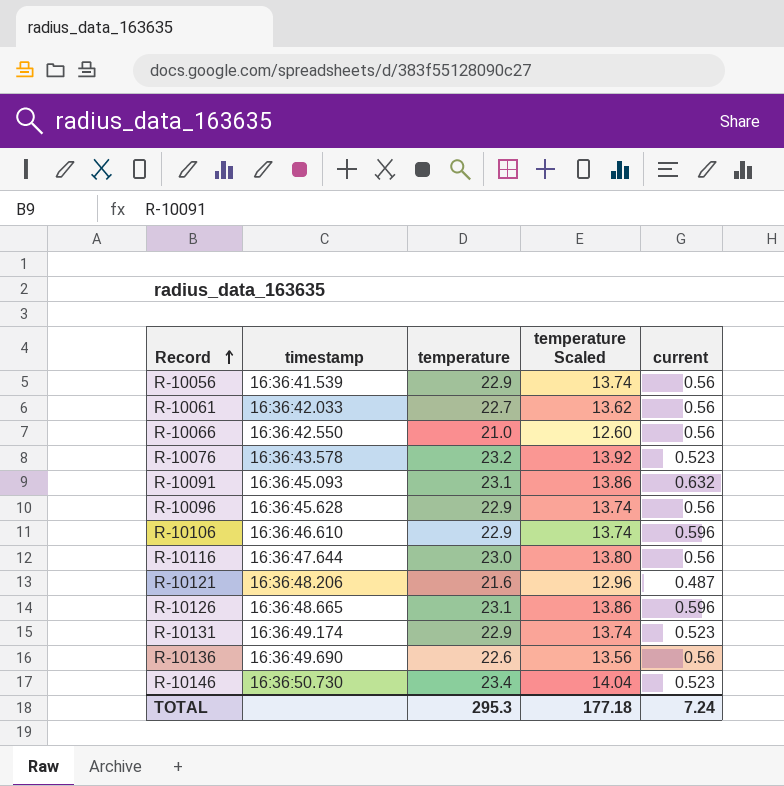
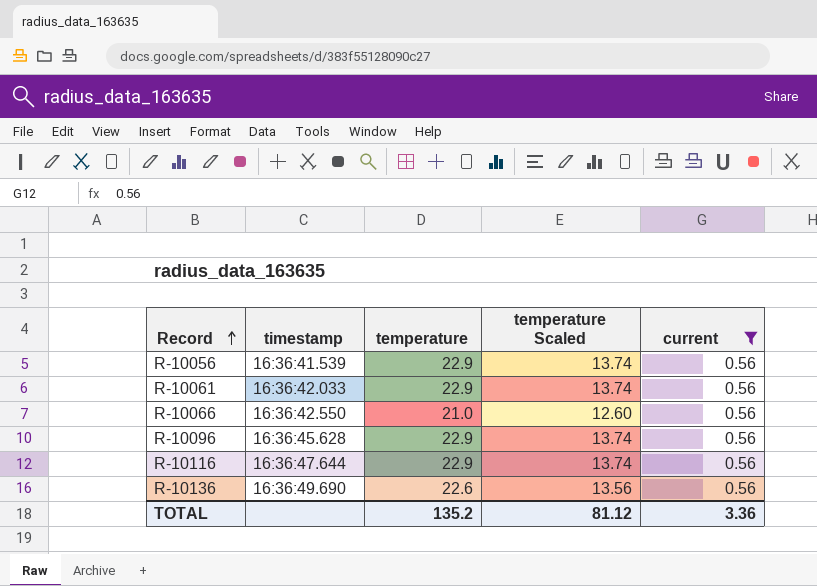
filter: none -> current = 0.56
R-10061 | temperature: 22.7 -> 22.9
R-10061 | temperature Scaled: 13.62 -> 13.74
R-10116 | temperature: 23.0 -> 22.9
R-10116 | temperature Scaled: 13.80 -> 13.74
TOTAL | temperature: 295.3 -> 135.2
TOTAL | temperature Scaled: 177.18 -> 81.12
TOTAL | current: 7.24 -> 3.36

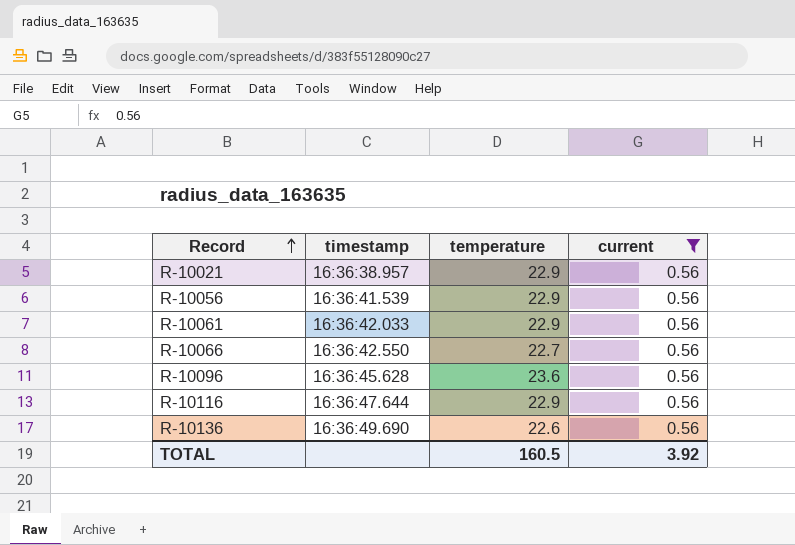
column temperature Scaled | formula: [temperature] * 0.6 -> none
row R-10021: none -> 16:36:38.957 | 22.9 | 0.56
R-10066 | temperature: 21.0 -> 22.7
R-10096 | temperature: 22.9 -> 23.6
TOTAL | temperature: 135.2 -> 160.5
TOTAL | current: 3.36 -> 3.92

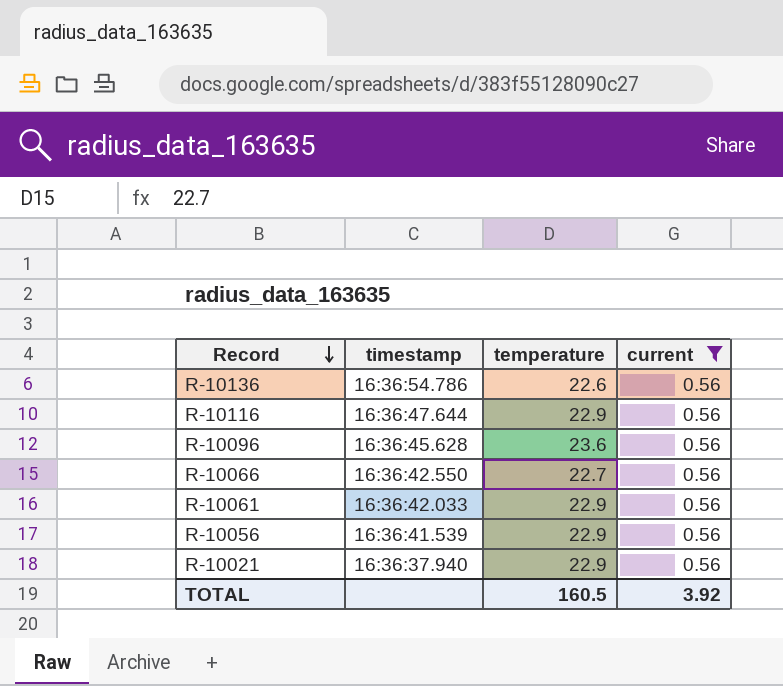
row order: Record ascending -> Record descending
R-10136 | timestamp: 16:36:49.690 -> 16:36:54.786
R-10021 | timestamp: 16:36:38.957 -> 16:36:37.940

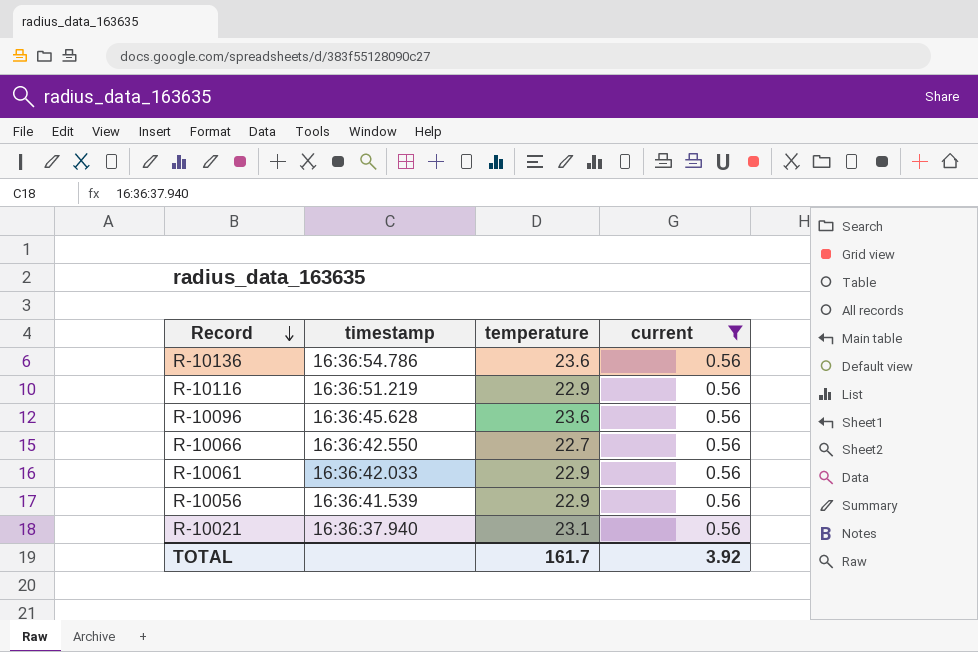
R-10136 | temperature: 22.6 -> 23.6
R-10116 | timestamp: 16:36:47.644 -> 16:36:51.219
R-10021 | temperature: 22.9 -> 23.1
TOTAL | temperature: 160.5 -> 161.7

